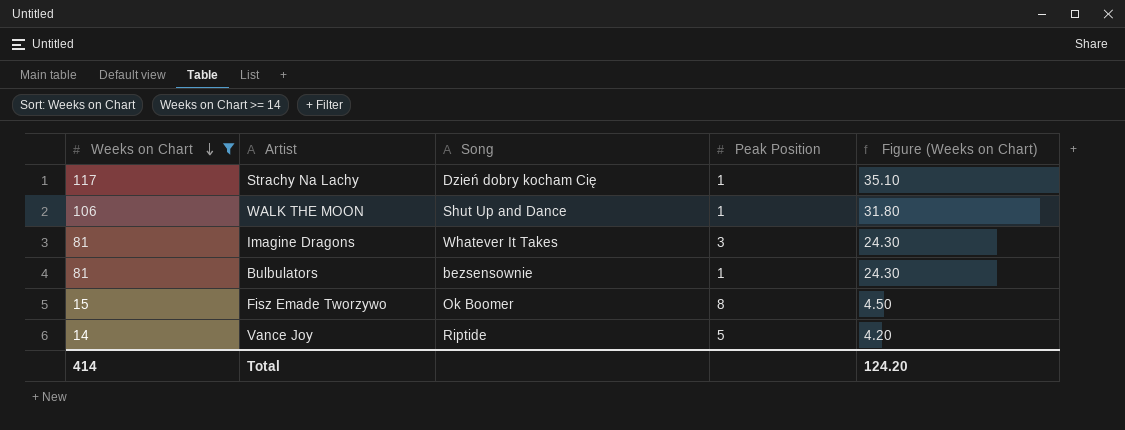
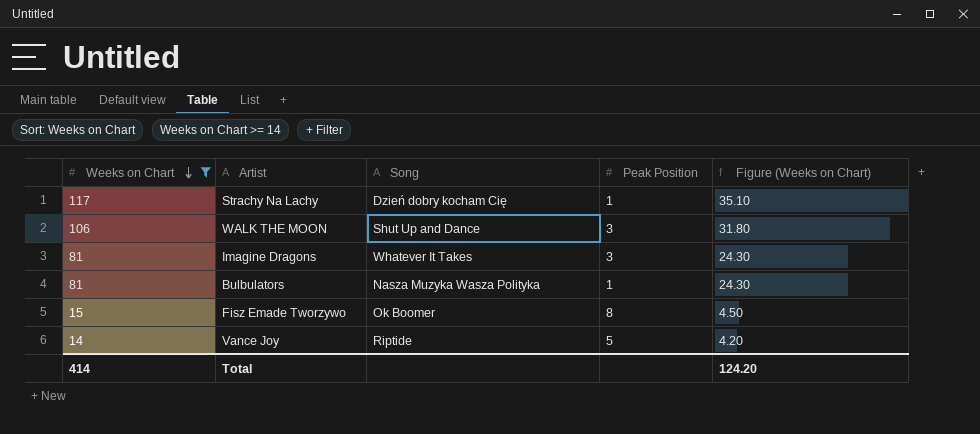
WALK THE MOON | Peak Position: 1 -> 3
Bulbulators | Song: bezsensownie -> Nasza Muzyka Wasza Polityka

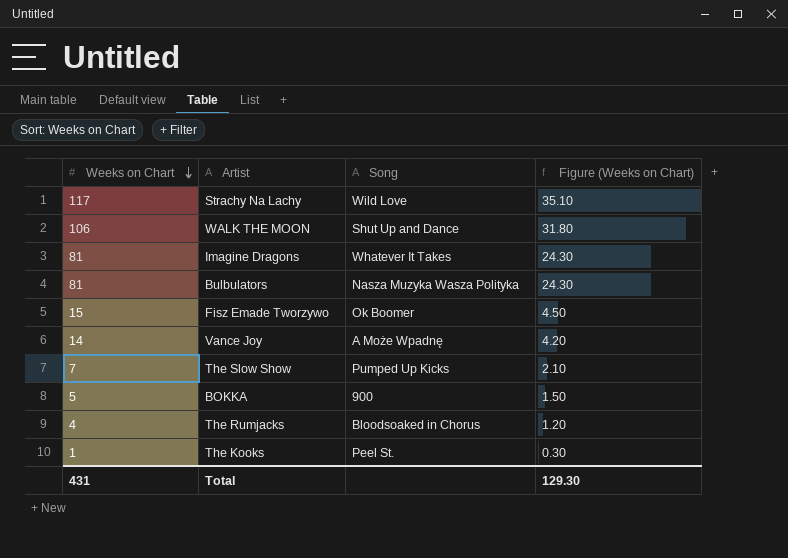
filter: Weeks on Chart >= 14 -> none
column Peak Position | position: 4 -> none
Strachy Na Lachy | Song: Dzień dobry kocham Cię -> Wild Love
Vance Joy | Song: Riptide -> A Może Wpadnę
Total | Weeks on Chart: 414 -> 431
Total | Figure (Weeks on Chart): 124.20 -> 129.30

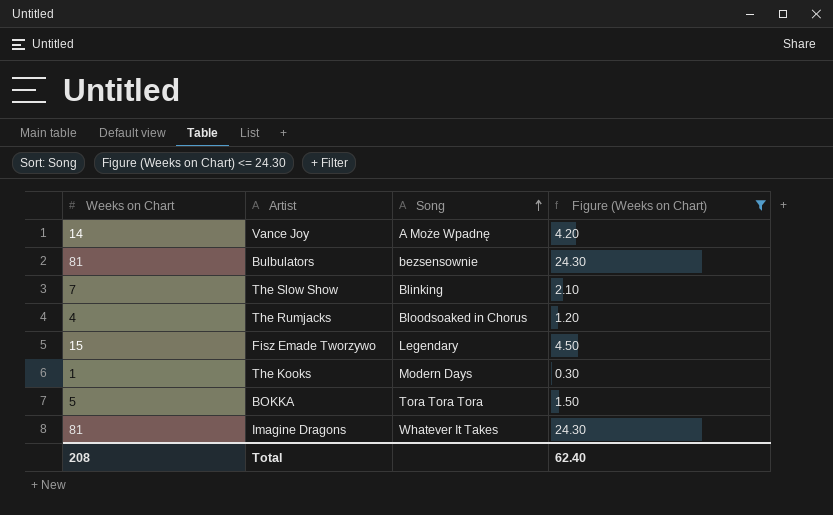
filter: none -> Figure (Weeks on Chart) <= 24.30
row order: Weeks on Chart descending -> Song ascending
Bulbulators | Song: Nasza Muzyka Wasza Polityka -> bezsensownie
The Slow Show | Song: Pumped Up Kicks -> Blinking
Fisz Emade Tworzywo | Song: Ok Boomer -> Legendary
The Kooks | Song: Peel St. -> Modern Days
BOKKA | Song: 900 -> Tora Tora Tora
Total | Weeks on Chart: 431 -> 208
Total | Figure (Weeks on Chart): 129.30 -> 62.40

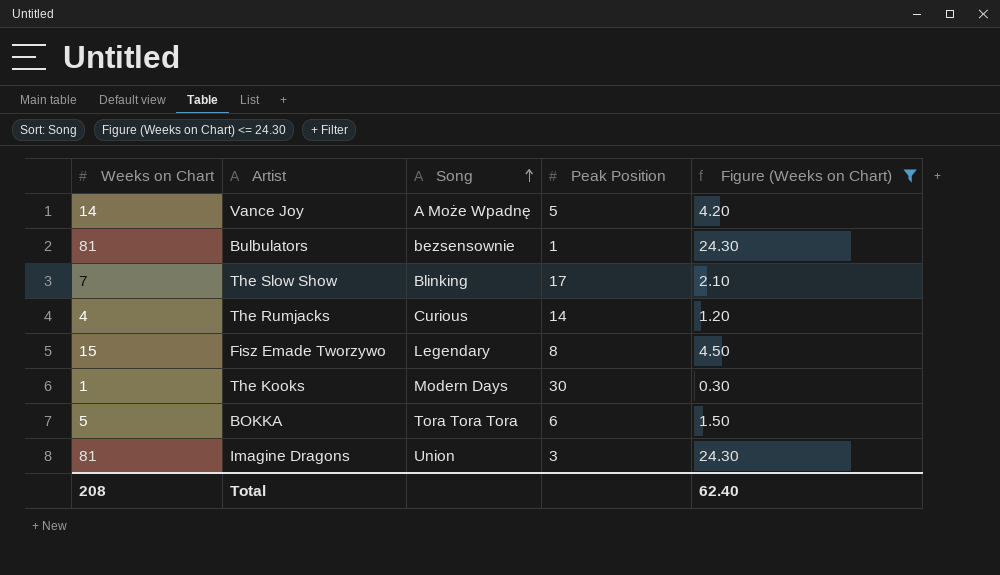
column Peak Position | position: none -> 4
The Rumjacks | Song: Bloodsoaked in Chorus -> Curious
Imagine Dragons | Song: Whatever It Takes -> Union

